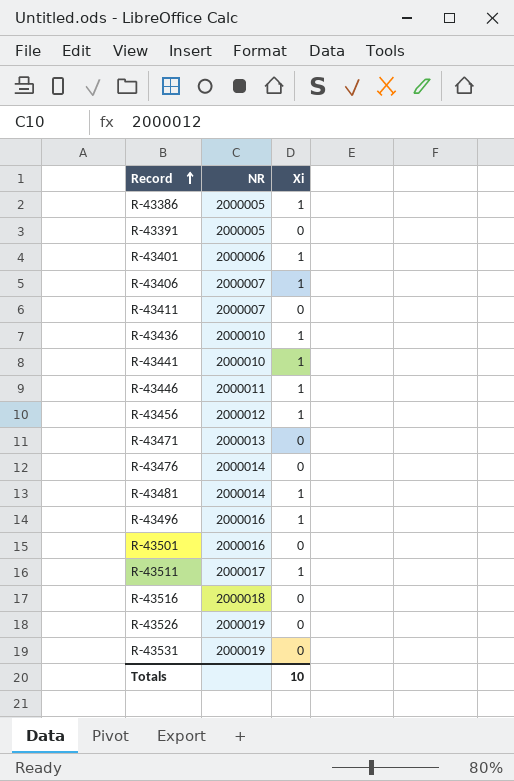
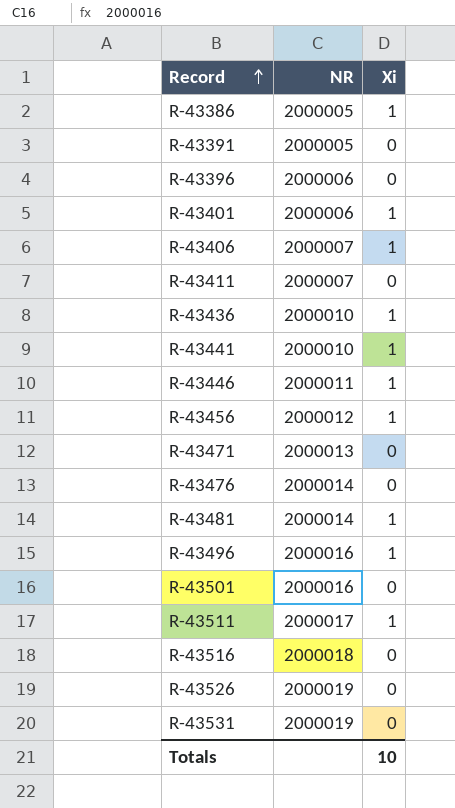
row R-43396: none -> 2000006 | 0

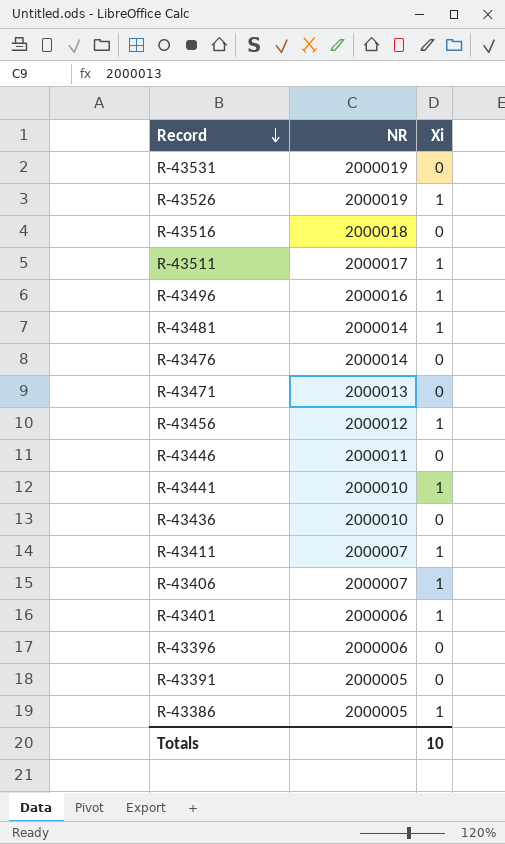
row order: Record ascending -> Record descending
row R-43501: 2000016 | 0 -> none
R-43526 | Xi: 0 -> 1
R-43446 | Xi: 1 -> 0
R-43436 | Xi: 1 -> 0
R-43411 | Xi: 0 -> 1

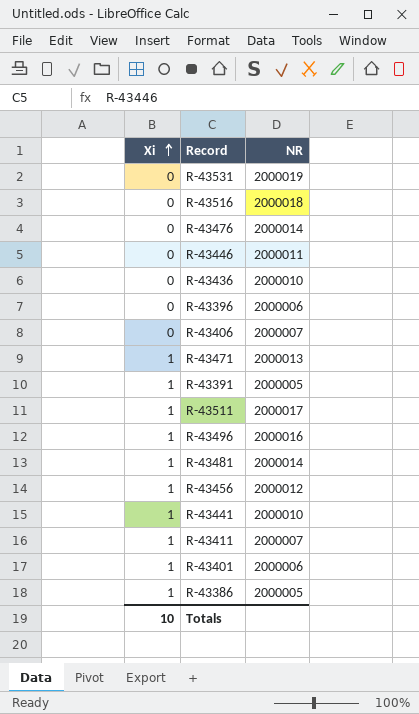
row order: Record descending -> Xi ascending
column Xi | position: 3 -> 1
row R-43526: 2000019 | 1 -> none
R-43406 | Xi: 1 -> 0
R-43471 | Xi: 0 -> 1
R-43391 | Xi: 0 -> 1

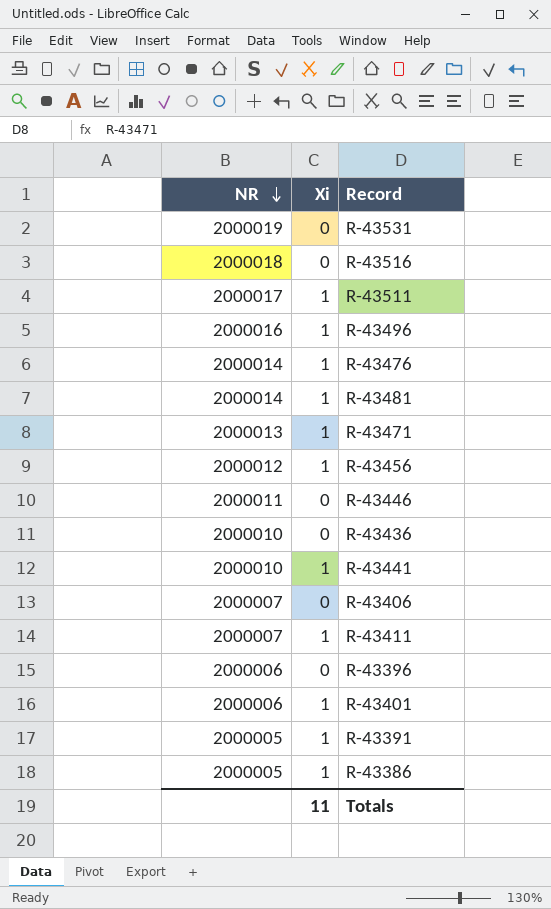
row order: Xi ascending -> NR descending
column NR | position: 3 -> 1
R-43476 | Xi: 0 -> 1
Totals | Xi: 10 -> 11

